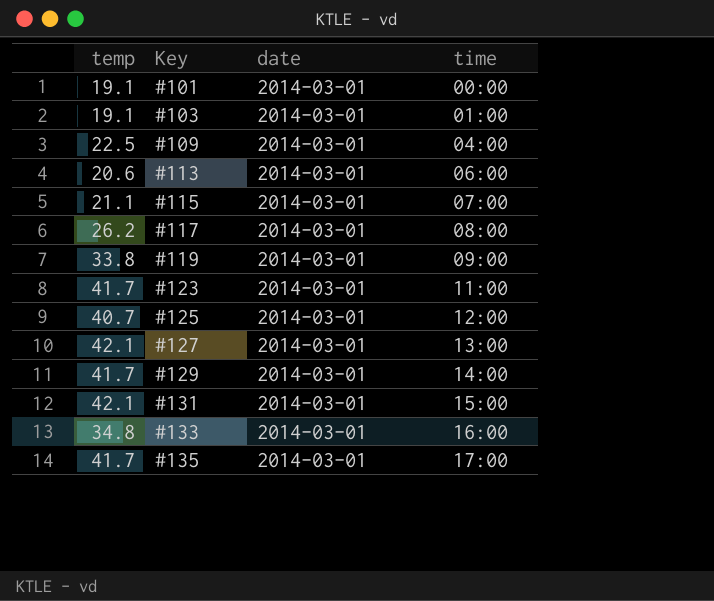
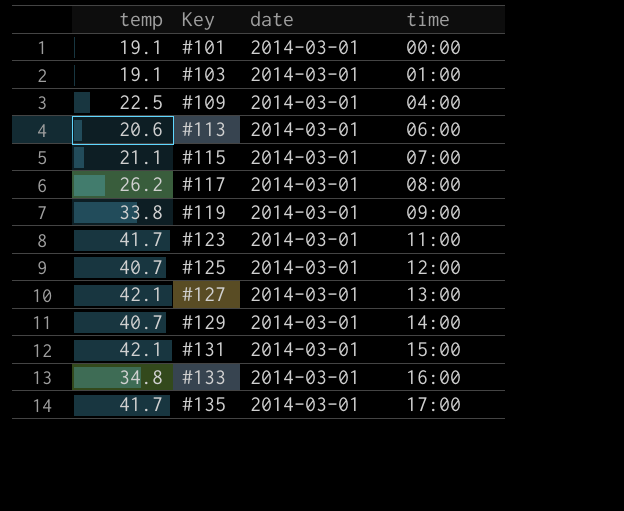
#129 | temp: 41.7 -> 40.7

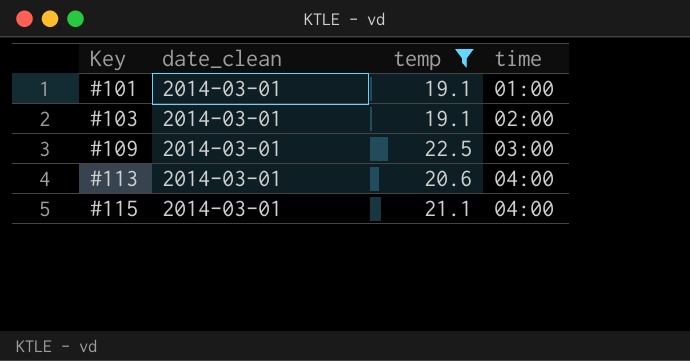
filter: none -> temp <= 22.5
column name: date -> date_clean
column temp | position: 1 -> 3
#101 | time: 00:00 -> 01:00
#103 | time: 01:00 -> 02:00
#109 | time: 04:00 -> 03:00
#113 | time: 06:00 -> 04:00
#115 | time: 07:00 -> 04:00

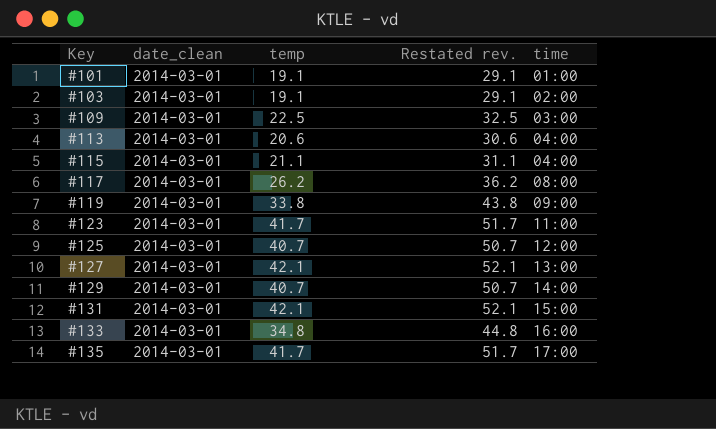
filter: temp <= 22.5 -> none
column Restated rev. | formula: none -> [temp] + 10

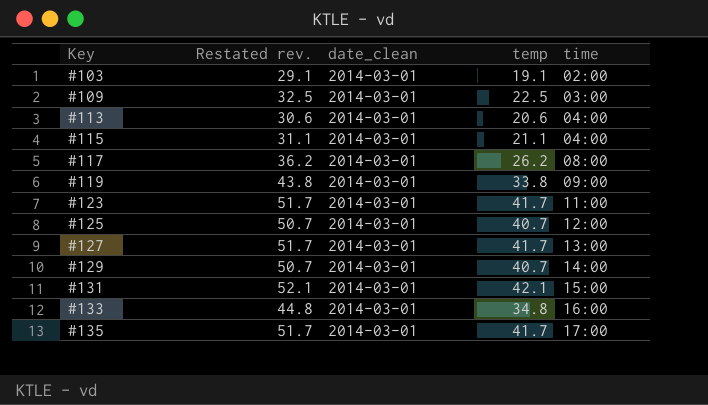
column Restated rev. | position: 4 -> 2
row #101: 2014-03-01 | 19.1 | 29.1 | 01:00 -> none
#127 | Restated rev.: 52.1 -> 51.7
#127 | temp: 42.1 -> 41.7

